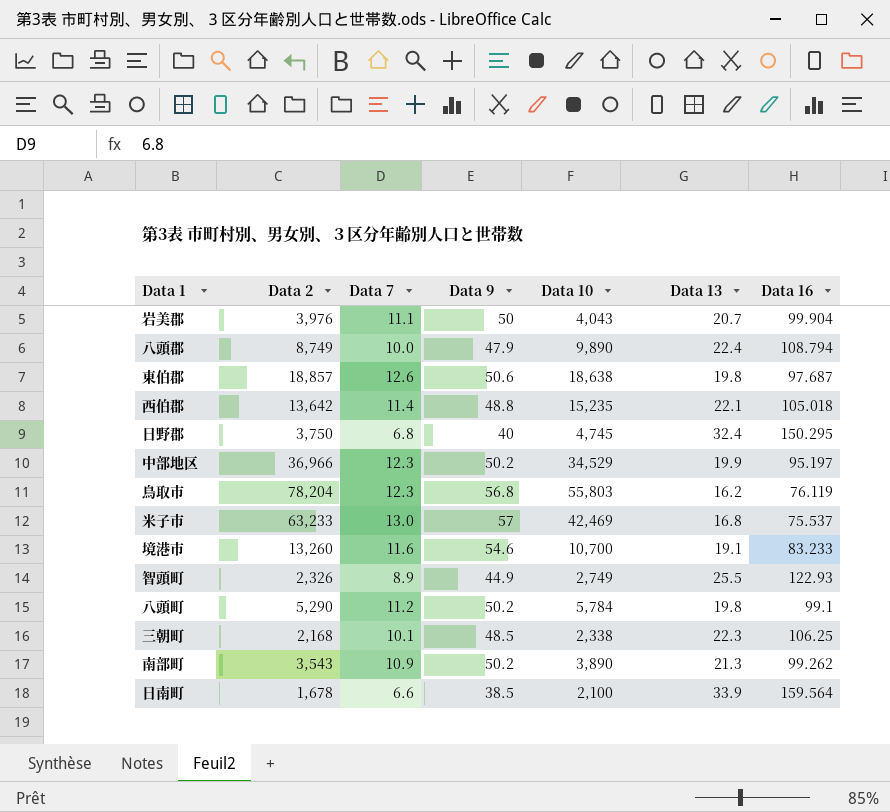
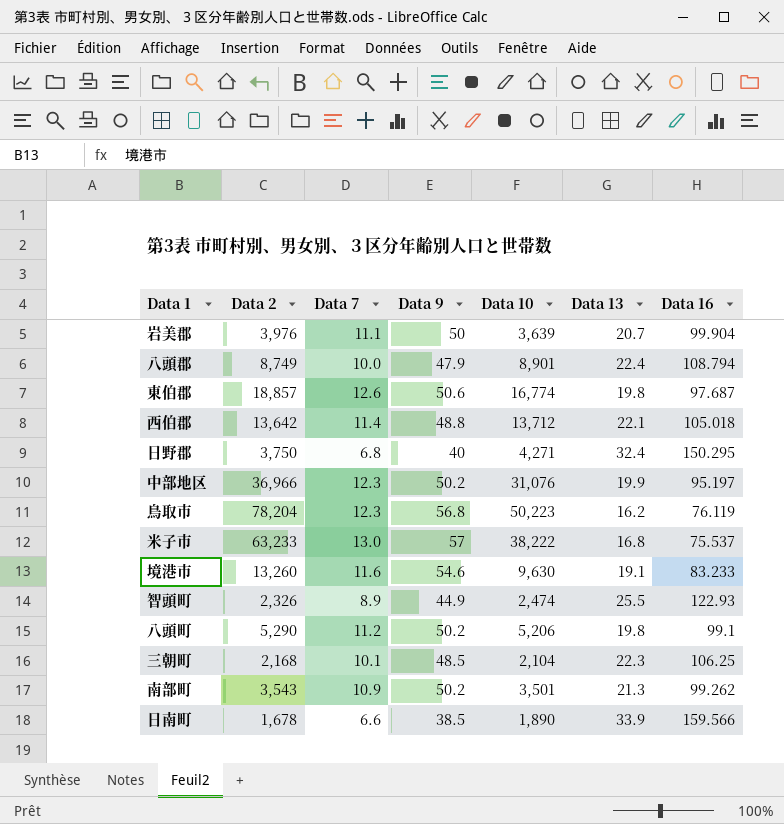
岩美郡 | Data 10: 4,043 -> 3,639
八頭郡 | Data 10: 9,890 -> 8,901
東伯郡 | Data 10: 18,638 -> 16,774
西伯郡 | Data 10: 15,235 -> 13,712
日野郡 | Data 10: 4,745 -> 4,271
中部地区 | Data 10: 34,529 -> 31,076
鳥取市 | Data 10: 55,803 -> 50,223
米子市 | Data 10: 42,469 -> 38,222
境港市 | Data 10: 10,700 -> 9,630
智頭町 | Data 10: 2,749 -> 2,474
八頭町 | Data 10: 5,784 -> 5,206
三朝町 | Data 10: 2,338 -> 2,104
南部町 | Data 10: 3,890 -> 3,501
日南町 | Data 10: 2,100 -> 1,890
日南町 | Data 16: 159.564 -> 159.566

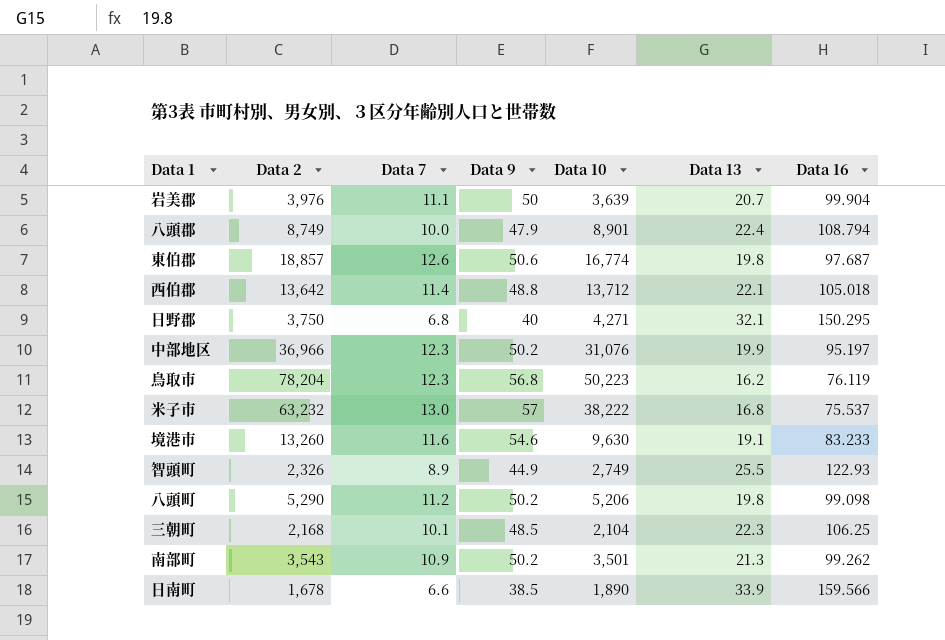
日野郡 | Data 13: 32.4 -> 32.1
米子市 | Data 2: 63,233 -> 63,232
智頭町 | Data 10: 2,474 -> 2,749
八頭町 | Data 16: 99.1 -> 99.098

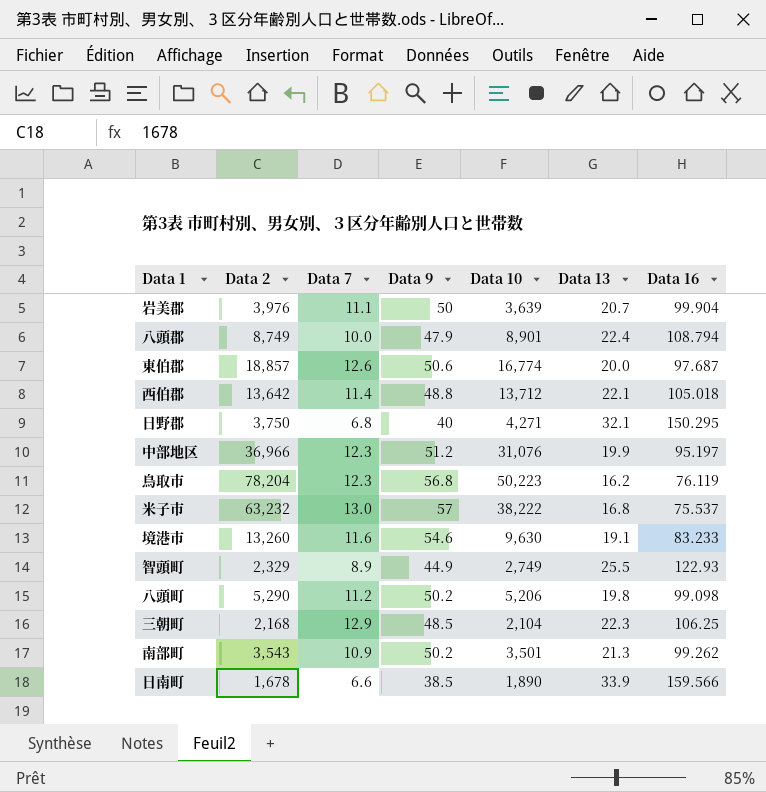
東伯郡 | Data 13: 19.8 -> 20.0
中部地区 | Data 9: 50.2 -> 51.2
智頭町 | Data 2: 2,326 -> 2,329
三朝町 | Data 7: 10.1 -> 12.9

